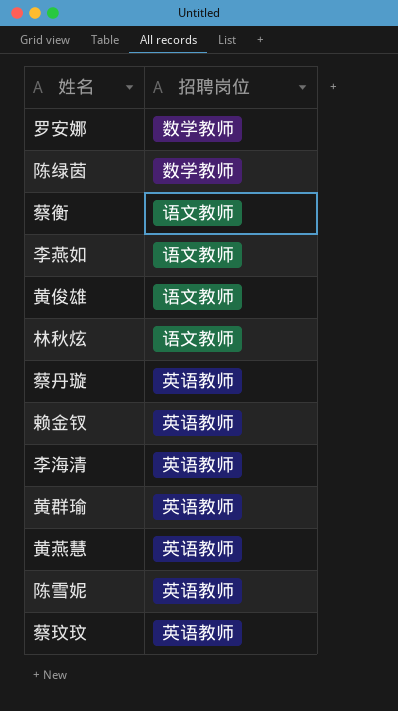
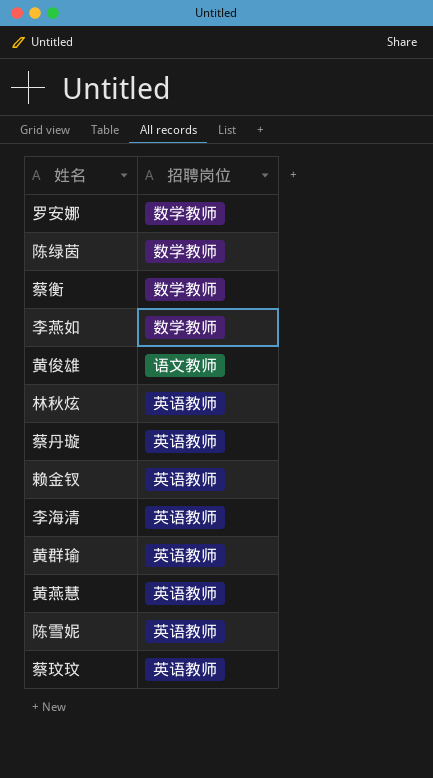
蔡衡 | 招聘岗位: 语文教师 -> 数学教师
李燕如 | 招聘岗位: 语文教师 -> 数学教师
林秋炫 | 招聘岗位: 语文教师 -> 英语教师

